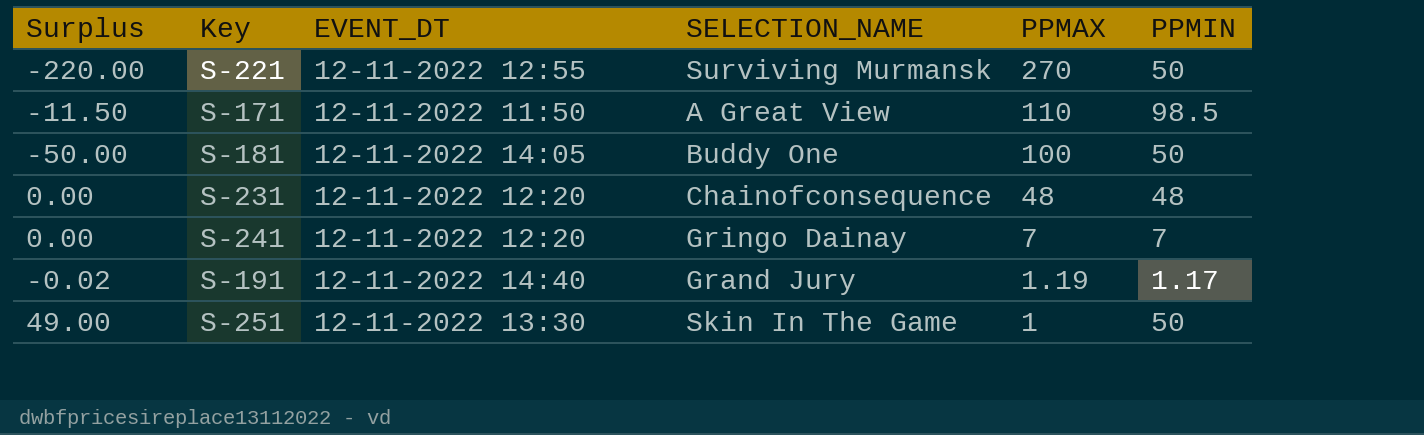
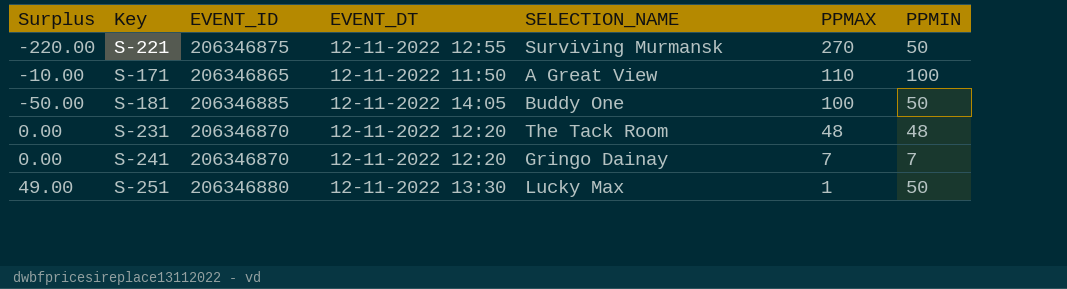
column EVENT_ID | position: none -> 3
row S-191: -0.02 | 12-11-2022 14:40 | Grand Jury | 1.19 | 1.17 -> none
S-171 | Surplus: -11.50 -> -10.00
S-171 | PPMIN: 98.5 -> 100
S-231 | SELECTION_NAME: Chainofconsequence -> The Tack Room
S-251 | SELECTION_NAME: Skin In The Game -> Lucky Max

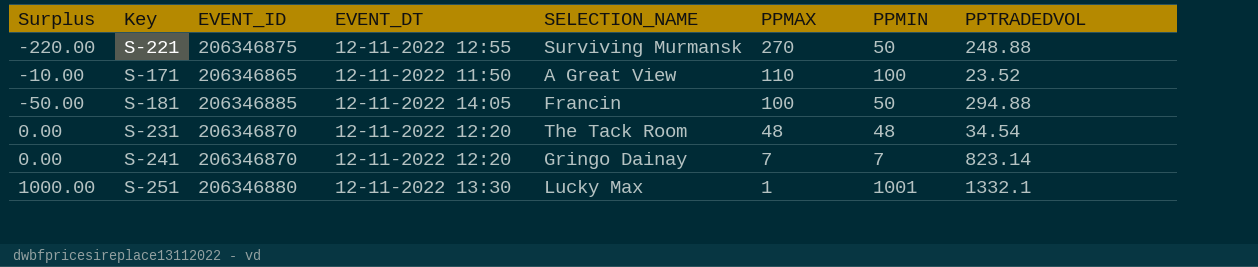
column PPTRADEDVOL | position: none -> 8
S-181 | SELECTION_NAME: Buddy One -> Francin
S-251 | Surplus: 49.00 -> 1000.00
S-251 | PPMIN: 50 -> 1001

